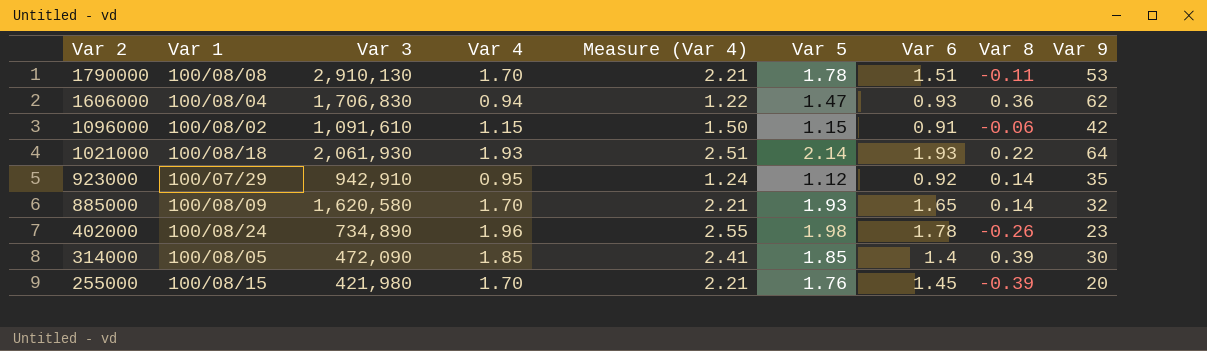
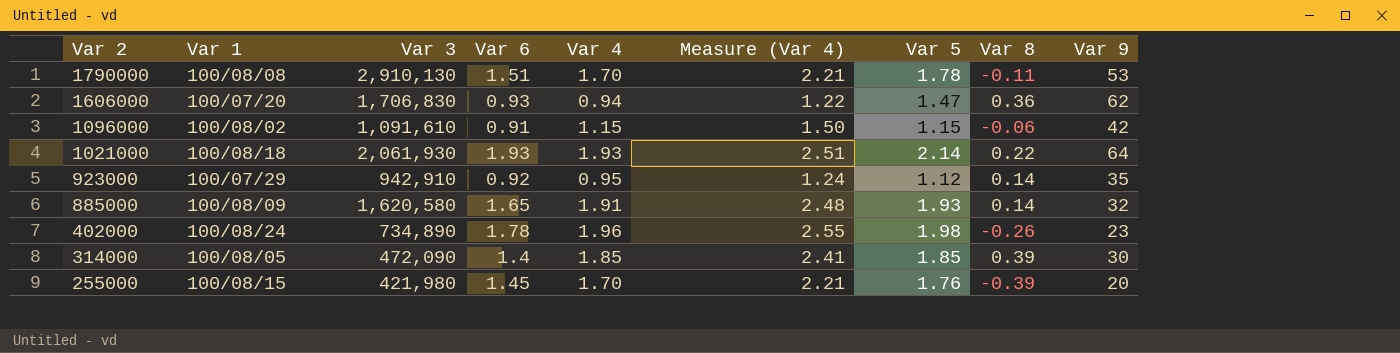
column Var 6 | position: 7 -> 4
1606000 | Var 1: 100/08/04 -> 100/07/20
885000 | Var 4: 1.70 -> 1.91
885000 | Measure (Var 4): 2.21 -> 2.48

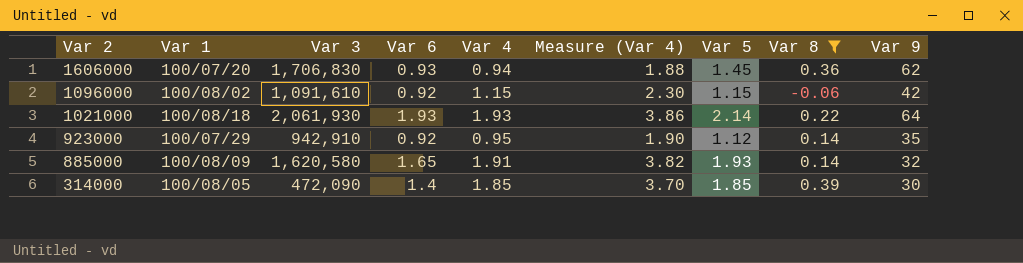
filter: none -> Var 8 >= -0.06
column Measure (Var 4) | formula: [Var 4] * 1.3 -> [Var 4] * 2
1606000 | Var 5: 1.47 -> 1.45
1096000 | Var 6: 0.91 -> 0.92

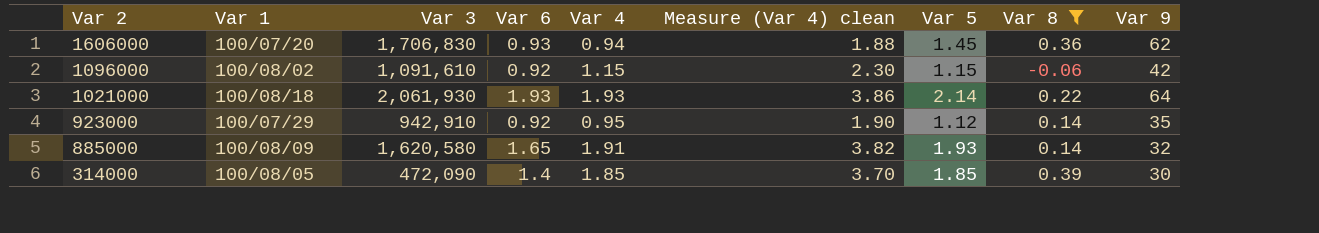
column name: Measure (Var 4) -> Measure (Var 4) clean

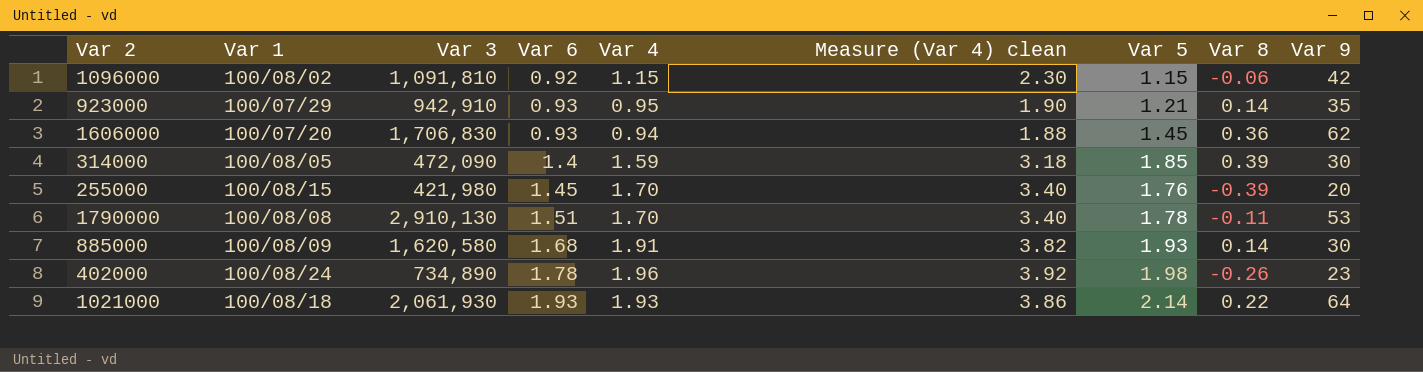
filter: Var 8 >= -0.06 -> none
row order: Var 2 descending -> Var 6 ascending
1096000 | Var 3: 1,091,610 -> 1,091,810
923000 | Var 6: 0.92 -> 0.93
923000 | Var 5: 1.12 -> 1.21
314000 | Var 4: 1.85 -> 1.59
314000 | Measure (Var 4) clean: 3.70 -> 3.18
885000 | Var 6: 1.65 -> 1.68
885000 | Var 9: 32 -> 30

